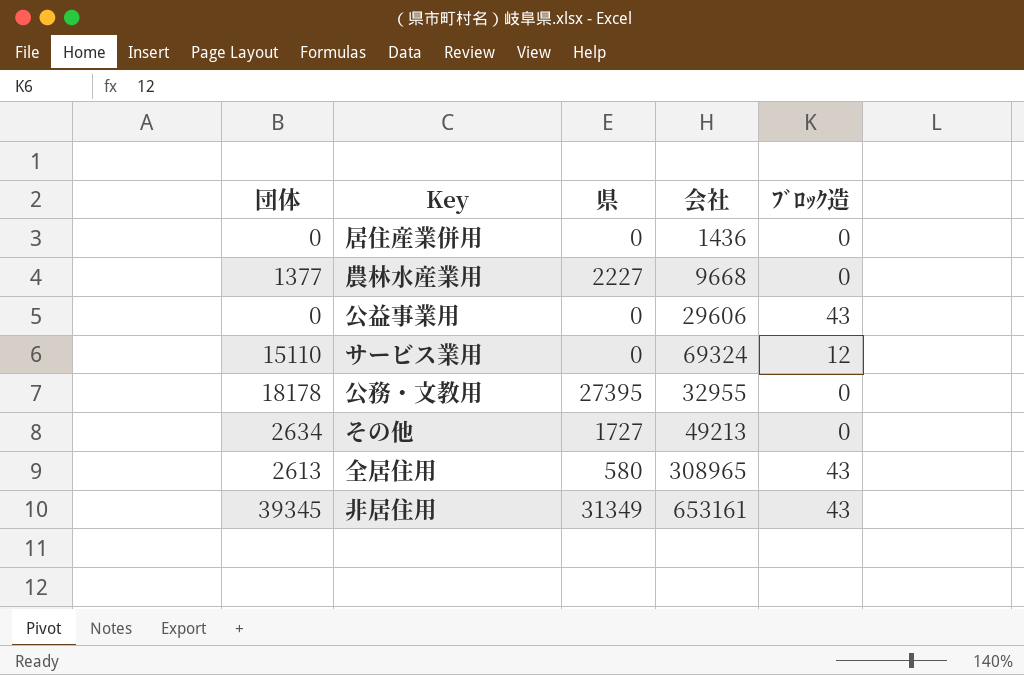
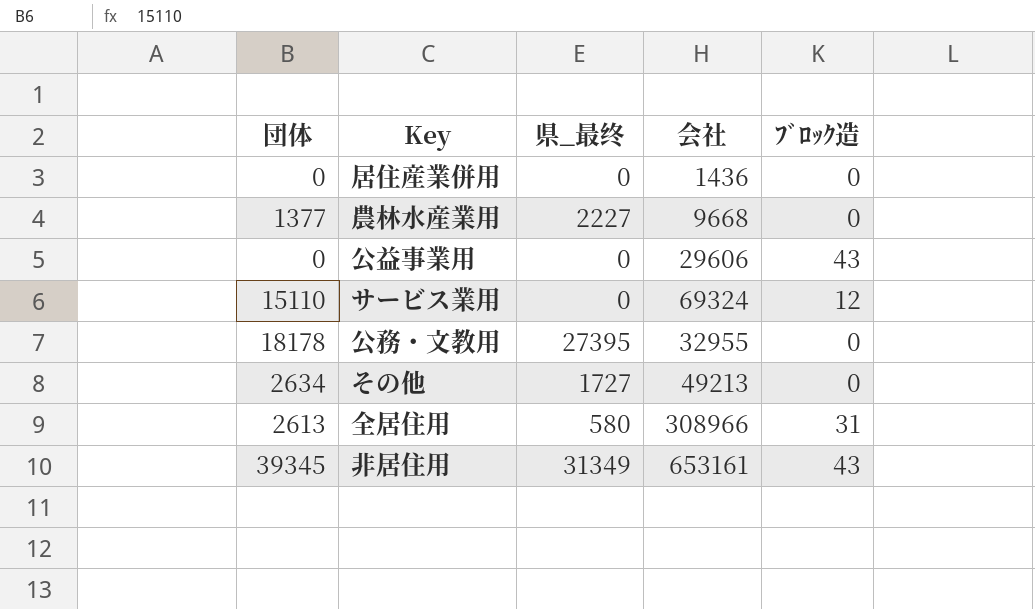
column name: 県 -> 県_最终
全居住用 | 会社: 308965 -> 308966
全居住用 | ﾌﾞﾛｯｸ造: 43 -> 31

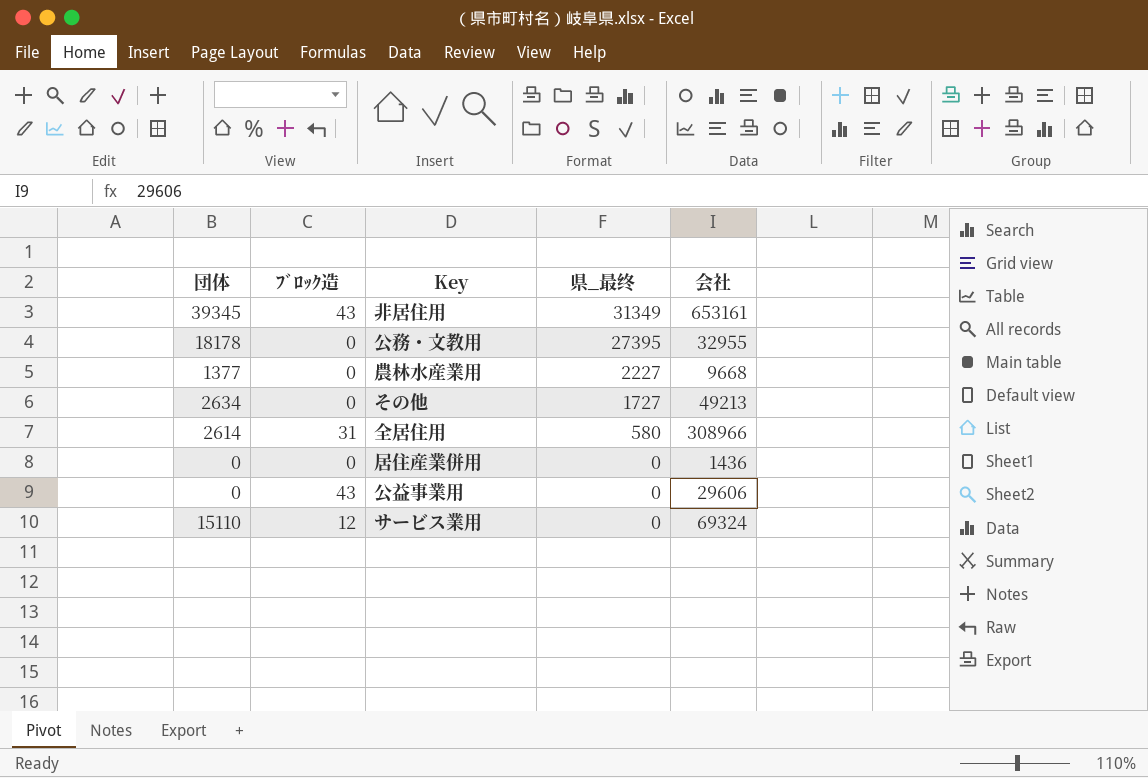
row order: none -> 県_最终 descending
column ﾌﾞﾛｯｸ造 | position: 5 -> 2
全居住用 | 団体: 2613 -> 2614

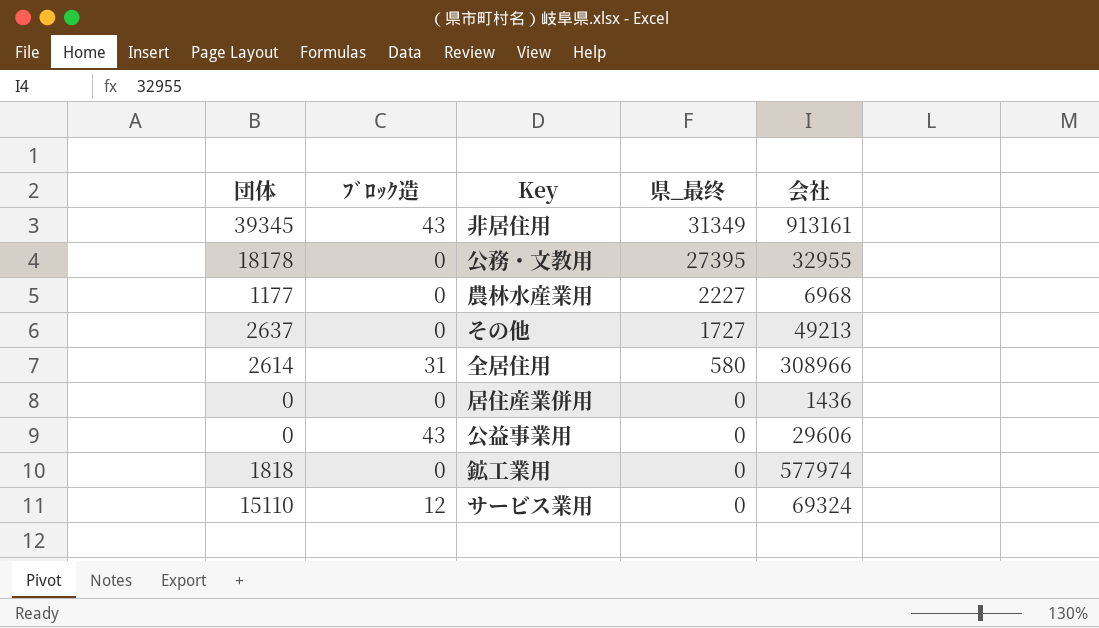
非居住用 | 会社: 653161 -> 913161
農林水産業用 | 団体: 1377 -> 1177
農林水産業用 | 会社: 9668 -> 6968
その他 | 団体: 2634 -> 2637
row 鉱工業用: none -> 1818 | 0 | 0 | 577974

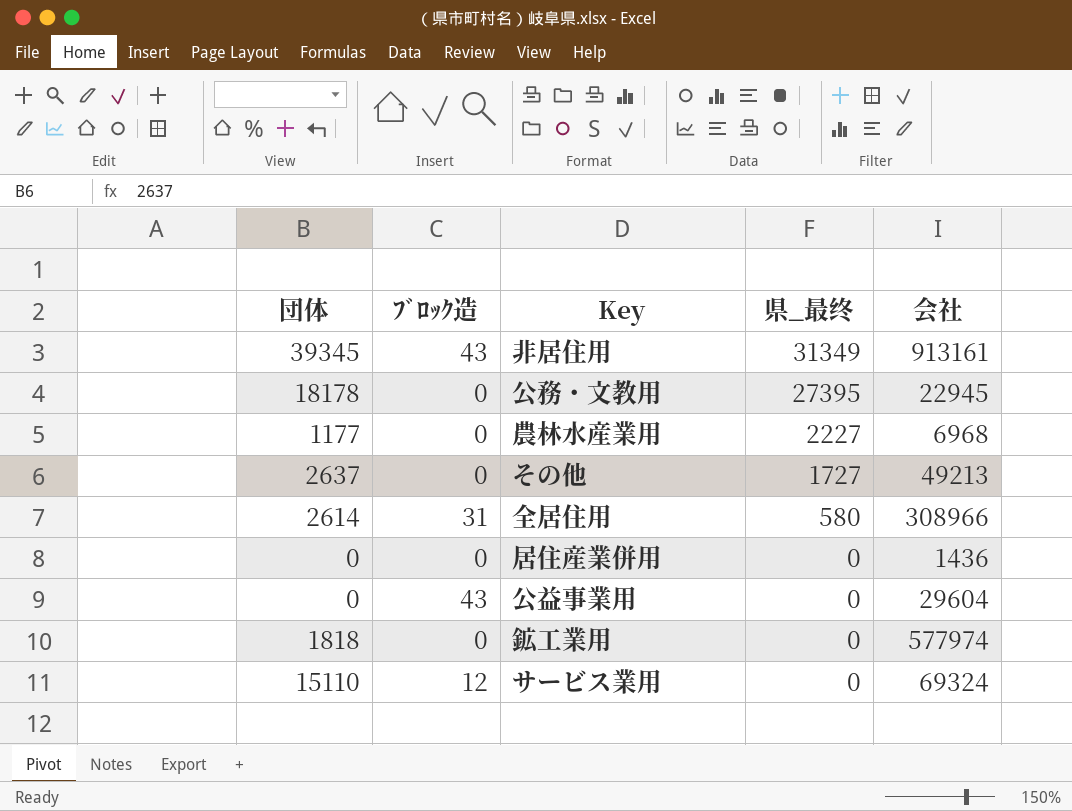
公務・文教用 | 会社: 32955 -> 22945
公益事業用 | 会社: 29606 -> 29604

